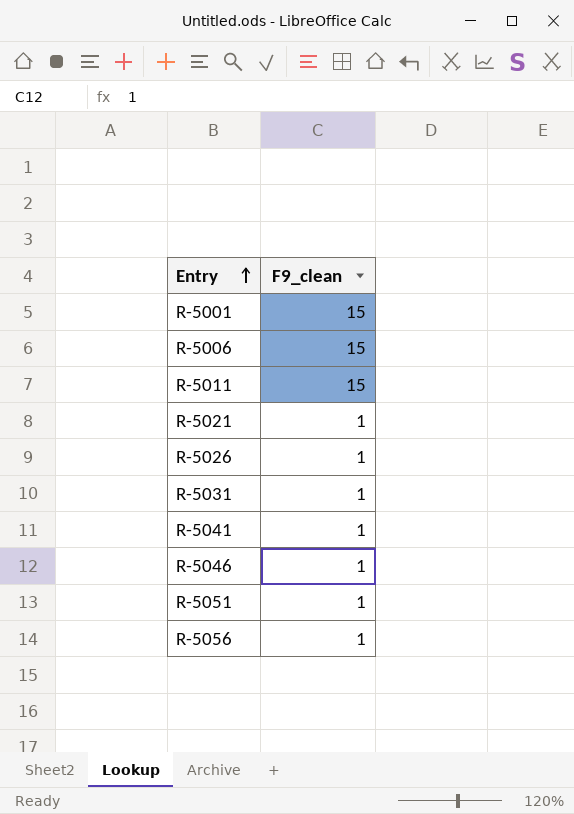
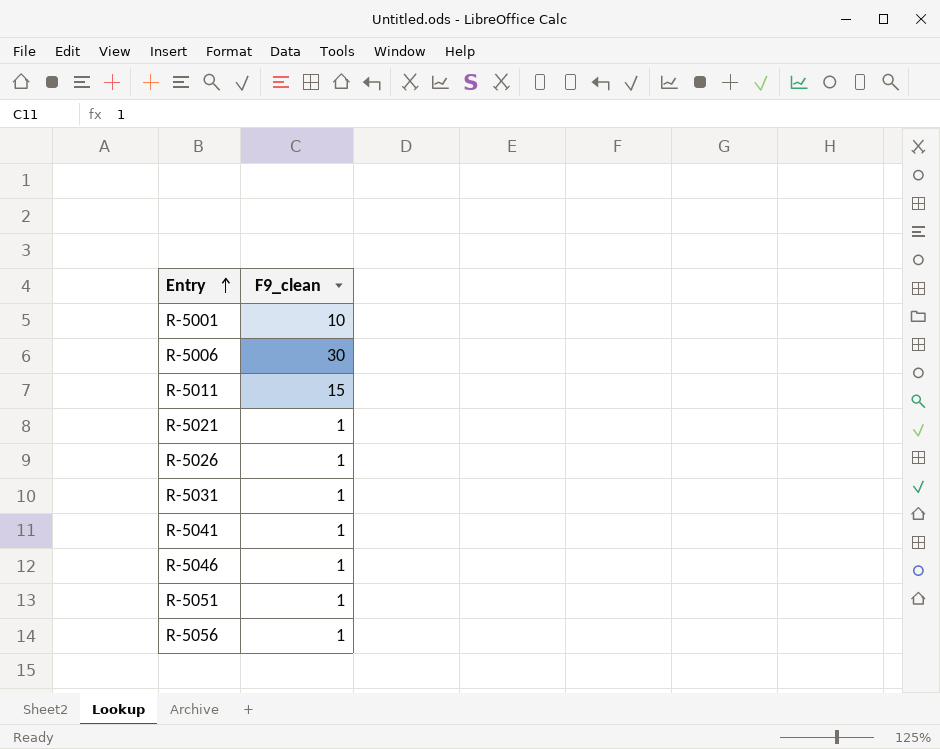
R-5001 | F9_clean: 15 -> 10
R-5006 | F9_clean: 15 -> 30

